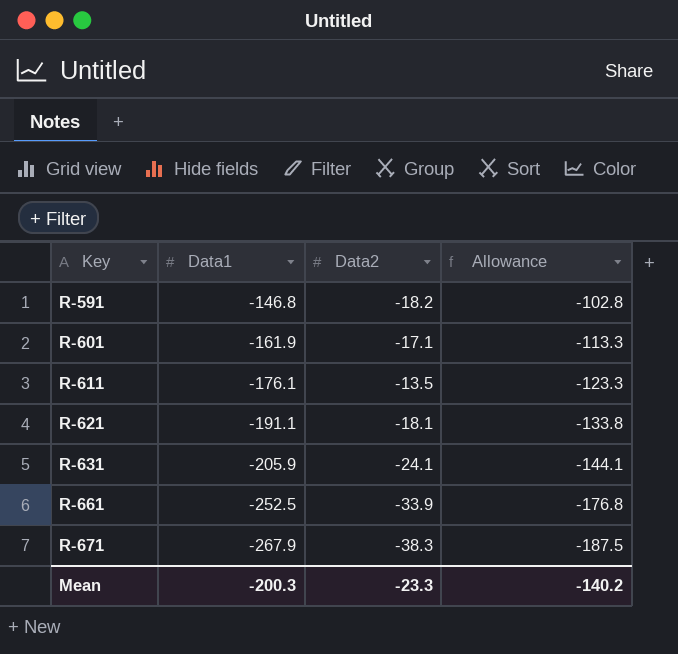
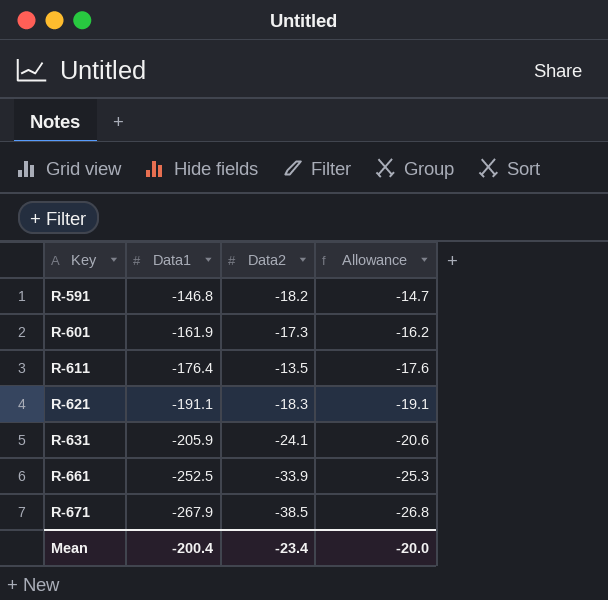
column Allowance | formula: [Data1] * 0.7 -> [Data1] * 0.1
R-601 | Data2: -17.1 -> -17.3
R-611 | Data1: -176.1 -> -176.4
R-621 | Data2: -18.1 -> -18.3
R-671 | Data2: -38.3 -> -38.5
Mean | Data1: -200.3 -> -200.4
Mean | Data2: -23.3 -> -23.4
Mean | Allowance: -140.2 -> -20.0

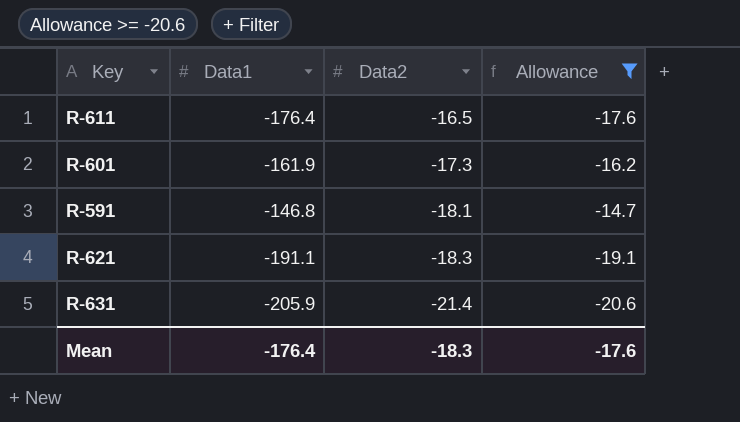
filter: none -> Allowance >= -20.6
row order: Key ascending -> Data2 descending
R-611 | Data2: -13.5 -> -16.5
R-591 | Data2: -18.2 -> -18.1
R-631 | Data2: -24.1 -> -21.4
Mean | Data1: -200.4 -> -176.4
Mean | Data2: -23.4 -> -18.3
Mean | Allowance: -20.0 -> -17.6

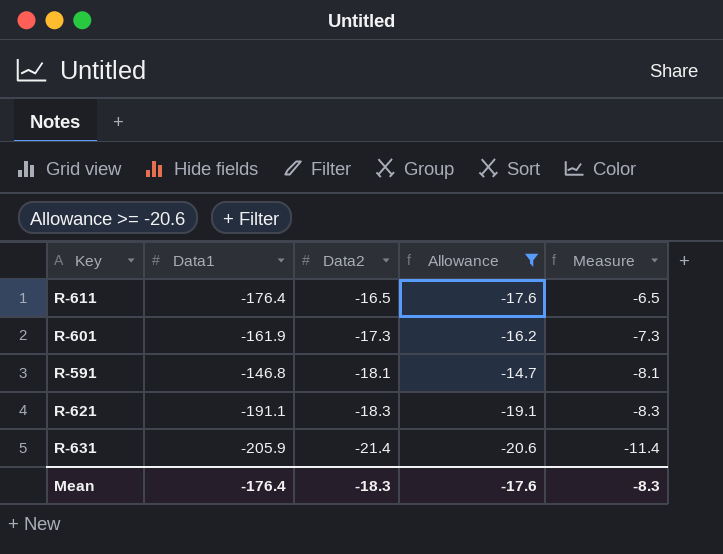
column Measure | formula: none -> [Data2] + 10

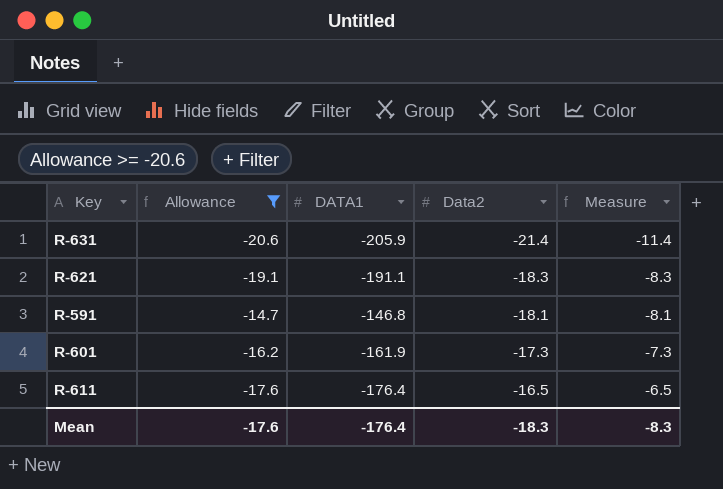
row order: Data2 descending -> Data2 ascending
column Allowance | position: 4 -> 2
column name: Data1 -> DATA1

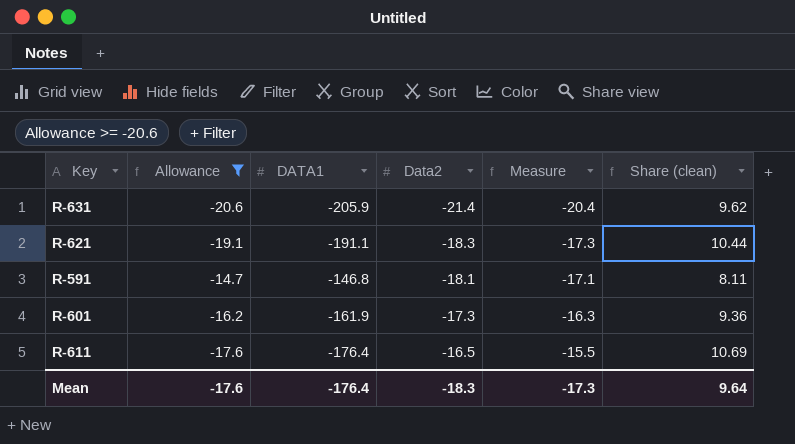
column Measure | formula: [Data2] + 10 -> [Data2] + 1
column Share (clean) | formula: none -> [DATA1] / [Data2]
Mean | Measure: -8.3 -> -17.3

